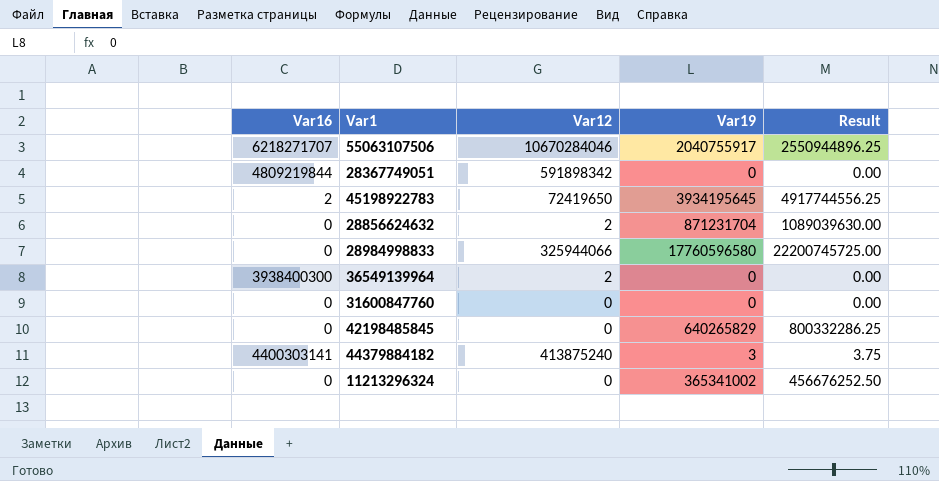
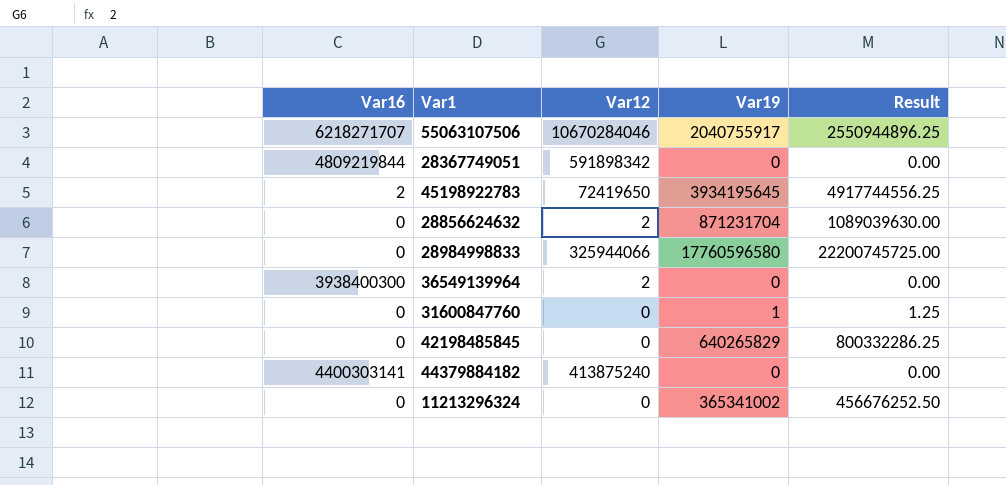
31600847760 | Var19: 0 -> 1
31600847760 | Result: 0.00 -> 1.25
44379884182 | Var19: 3 -> 0
44379884182 | Result: 3.75 -> 0.00

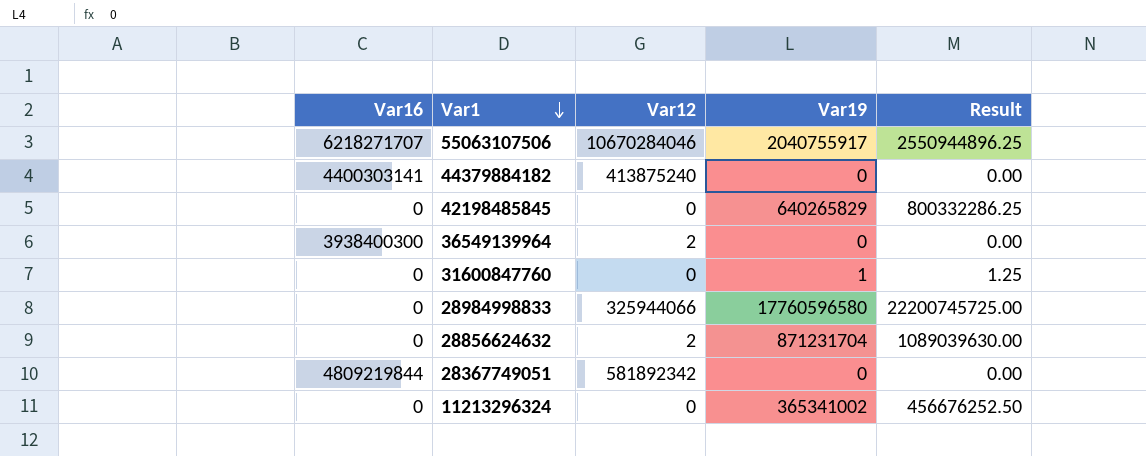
row order: none -> Var1 descending
row 45198922783: 2 | 72419650 | 3934195645 | 4917744556.25 -> none
28367749051 | Var12: 591898342 -> 581892342

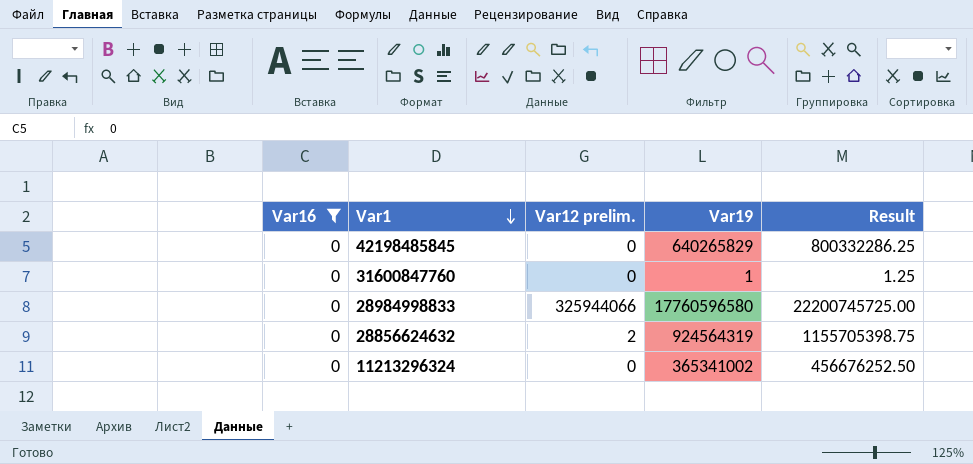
filter: none -> Var16 = 0
column name: Var12 -> Var12 prelim.
28856624632 | Var19: 871231704 -> 924564319
28856624632 | Result: 1089039630.00 -> 1155705398.75

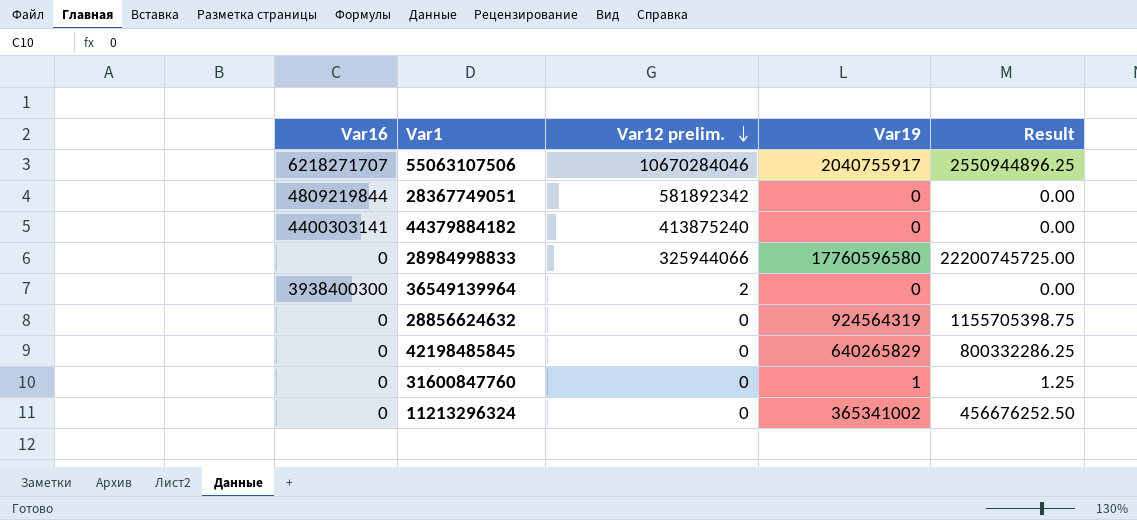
filter: Var16 = 0 -> none
row order: Var1 descending -> Var12 prelim. descending
28856624632 | Var12 prelim.: 2 -> 0

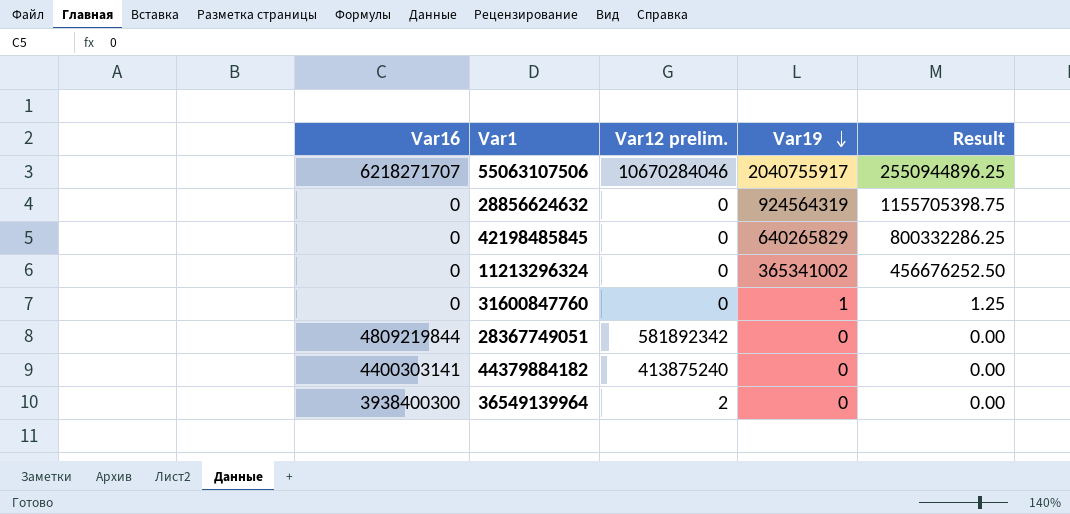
row order: Var12 prelim. descending -> Var19 descending
row 28984998833: 0 | 325944066 | 17760596580 | 22200745725.00 -> none

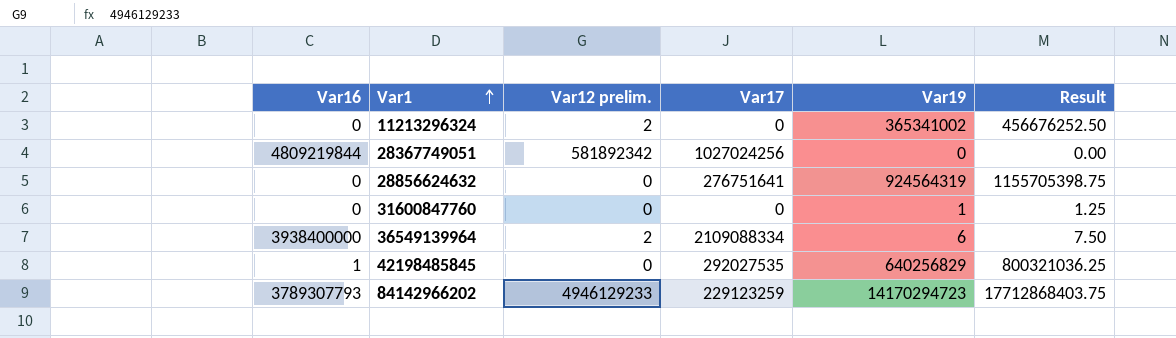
row order: Var19 descending -> Var1 ascending
column Var17 | position: none -> 4
row 55063107506: 6218271707 | 10670284046 | 2040755917 | 2550944896.25 -> none
row 44379884182: 4400303141 | 413875240 | 0 | 0.00 -> none
11213296324 | Var12 prelim.: 0 -> 2
36549139964 | Var16: 3938400300 -> 3938400000
36549139964 | Var19: 0 -> 6
36549139964 | Result: 0.00 -> 7.50
42198485845 | Var16: 0 -> 1
42198485845 | Var19: 640265829 -> 640256829
42198485845 | Result: 800332286.25 -> 800321036.25
row 84142966202: none -> 3789307793 | 4946129233 | 229123259 | 14170294723 | 17712868403.75

